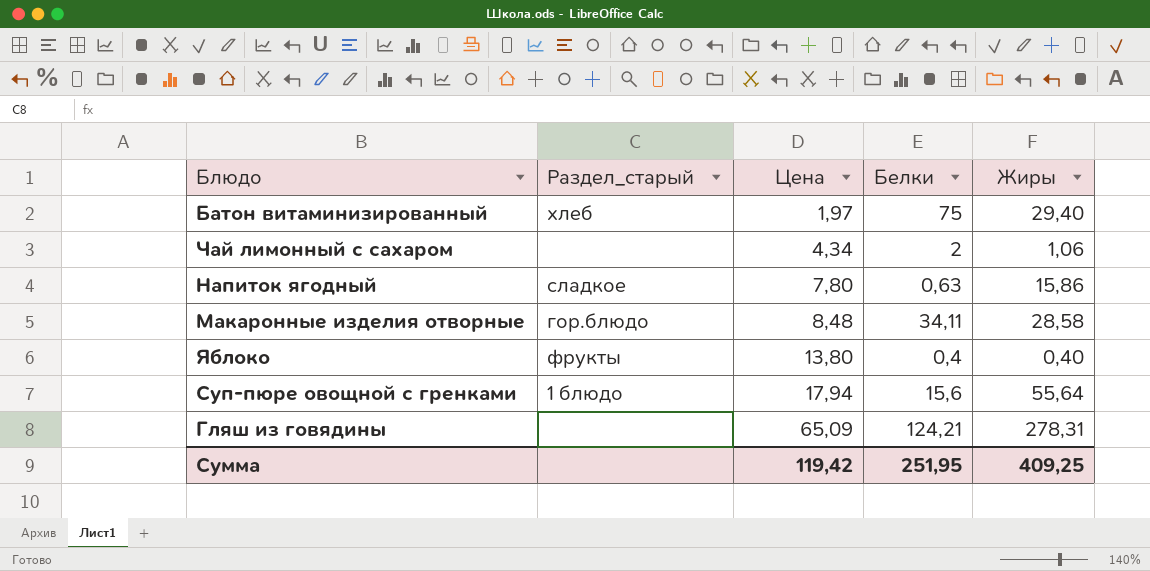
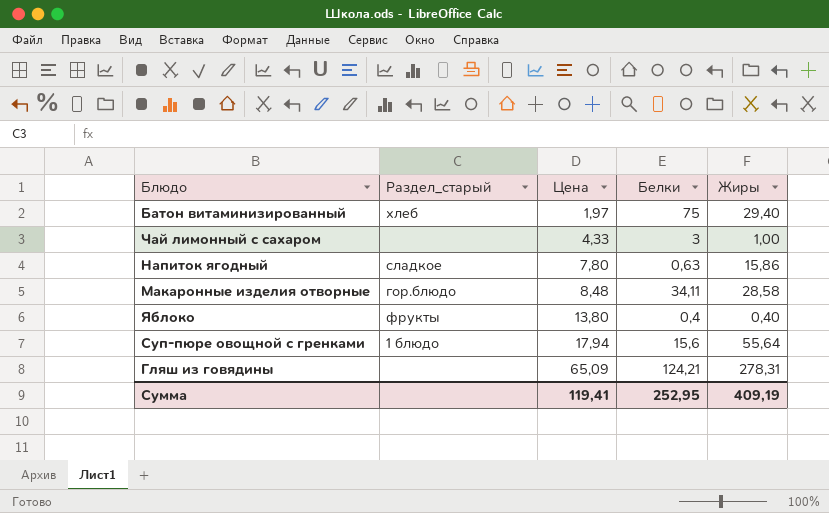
Чай лимонный с сахаром | Цена: 4,34 -> 4,33
Чай лимонный с сахаром | Белки: 2 -> 3
Чай лимонный с сахаром | Жиры: 1,06 -> 1,00
Сумма | Цена: 119,42 -> 119,41
Сумма | Белки: 251,95 -> 252,95
Сумма | Жиры: 409,25 -> 409,19

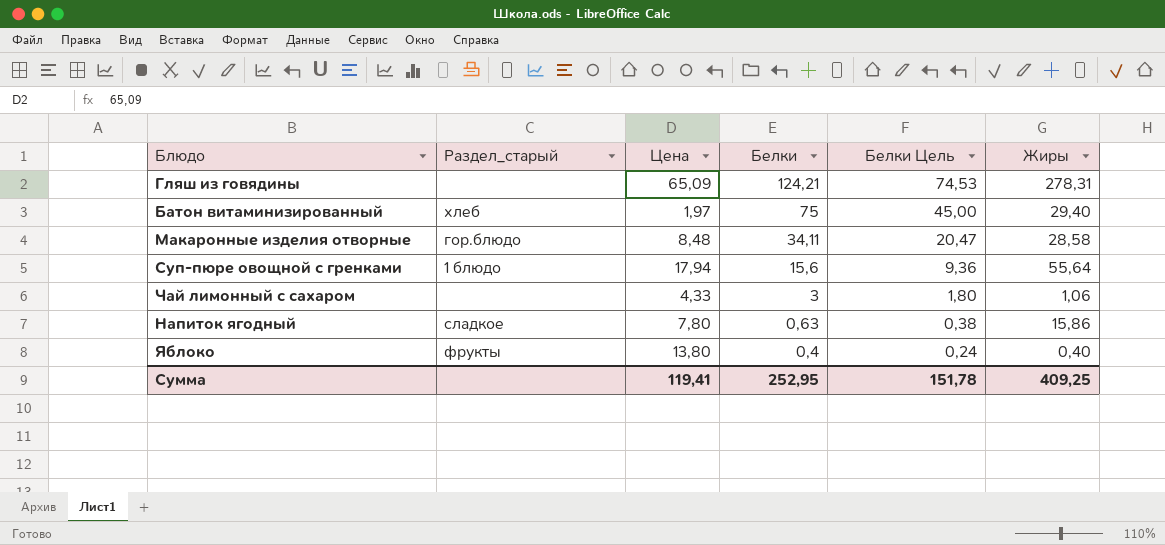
row order: Цена ascending -> Белки descending
column Белки Цель | formula: none -> [Белки] * 0,6
Чай лимонный с сахаром | Жиры: 1,00 -> 1,06
Сумма | Жиры: 409,19 -> 409,25

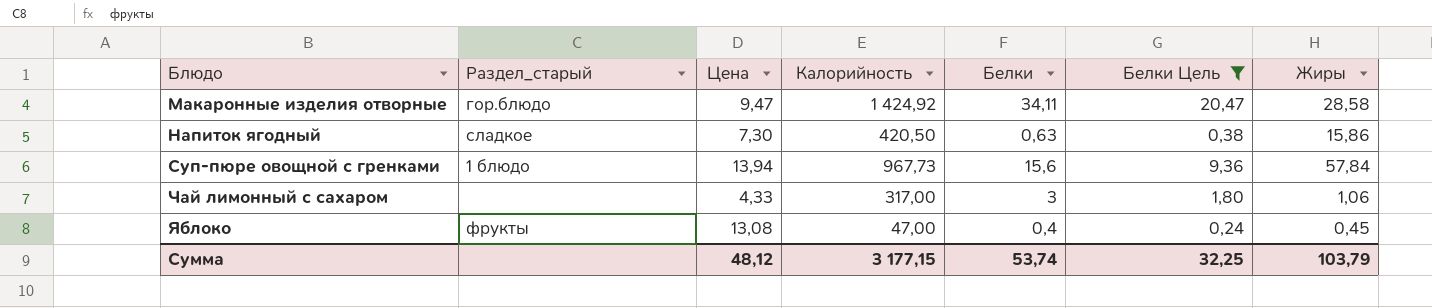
filter: none -> Белки Цель <= 20,47
row order: Белки descending -> Блюдо ascending
column Калорийность | position: none -> 4
Макаронные изделия отворные | Цена: 8,48 -> 9,47
Напиток ягодный | Цена: 7,80 -> 7,30
Суп-пюре овощной с гренками | Цена: 17,94 -> 13,94
Суп-пюре овощной с гренками | Жиры: 55,64 -> 57,84
Яблоко | Цена: 13,80 -> 13,08
Яблоко | Жиры: 0,40 -> 0,45
Сумма | Цена: 119,41 -> 48,12
Сумма | Белки: 252,95 -> 53,74
Сумма | Белки Цель: 151,78 -> 32,25
Сумма | Жиры: 409,25 -> 103,79

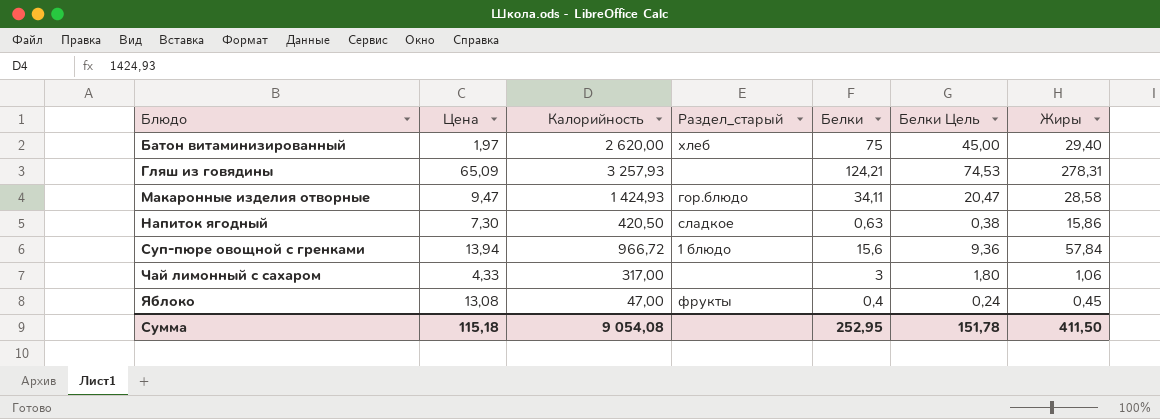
filter: Белки Цель <= 20,47 -> none
column Раздел_старый | position: 2 -> 4
Макаронные изделия отворные | Калорийность: 1 424,92 -> 1 424,93
Суп-пюре овощной с гренками | Калорийность: 967,73 -> 966,72
Сумма | Цена: 48,12 -> 115,18
Сумма | Калорийность: 3 177,15 -> 9 054,08
Сумма | Белки: 53,74 -> 252,95
Сумма | Белки Цель: 32,25 -> 151,78
Сумма | Жиры: 103,79 -> 411,50

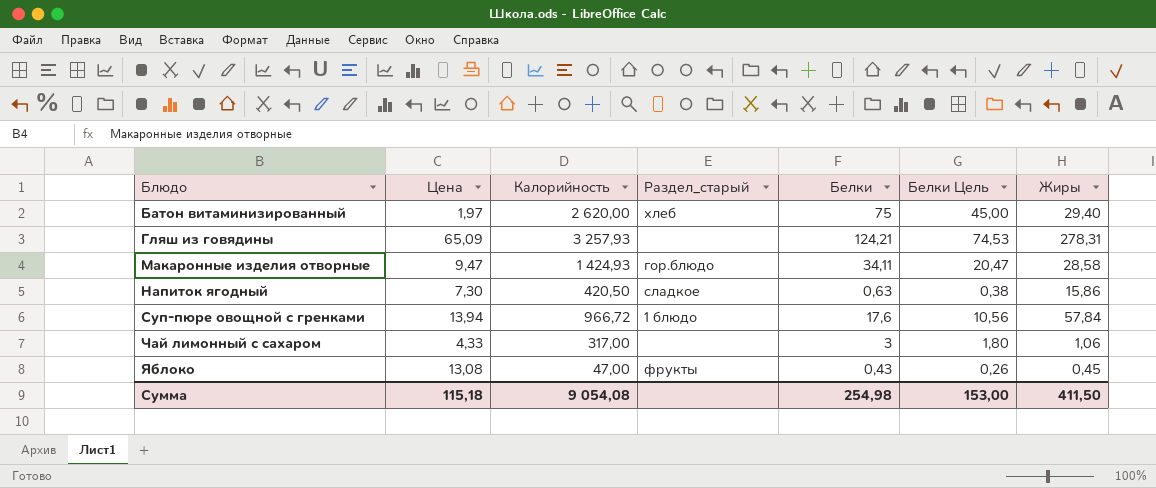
Суп-пюре овощной с гренками | Белки: 15,6 -> 17,6
Суп-пюре овощной с гренками | Белки Цель: 9,36 -> 10,56
Яблоко | Белки: 0,4 -> 0,43
Яблоко | Белки Цель: 0,24 -> 0,26
Сумма | Белки: 252,95 -> 254,98
Сумма | Белки Цель: 151,78 -> 153,00

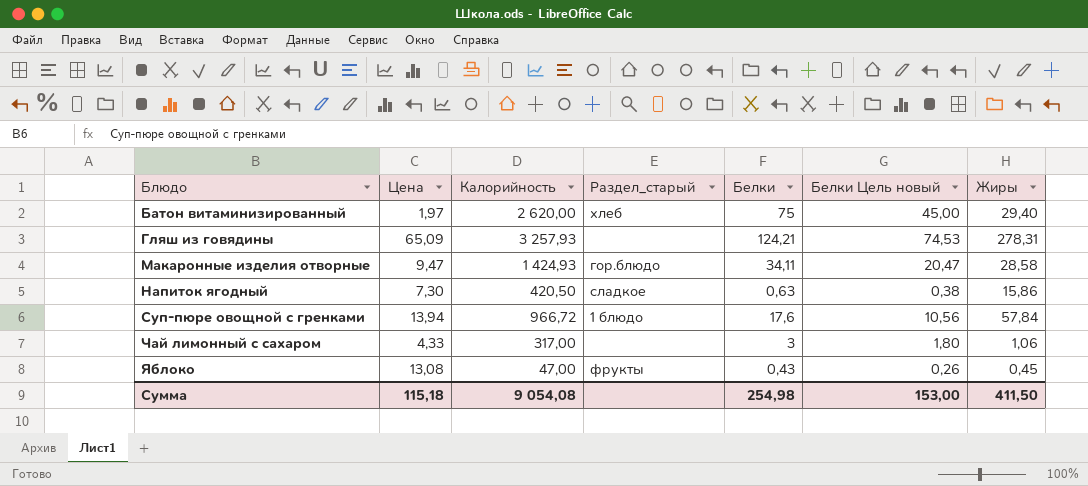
column name: Белки Цель -> Белки Цель новый

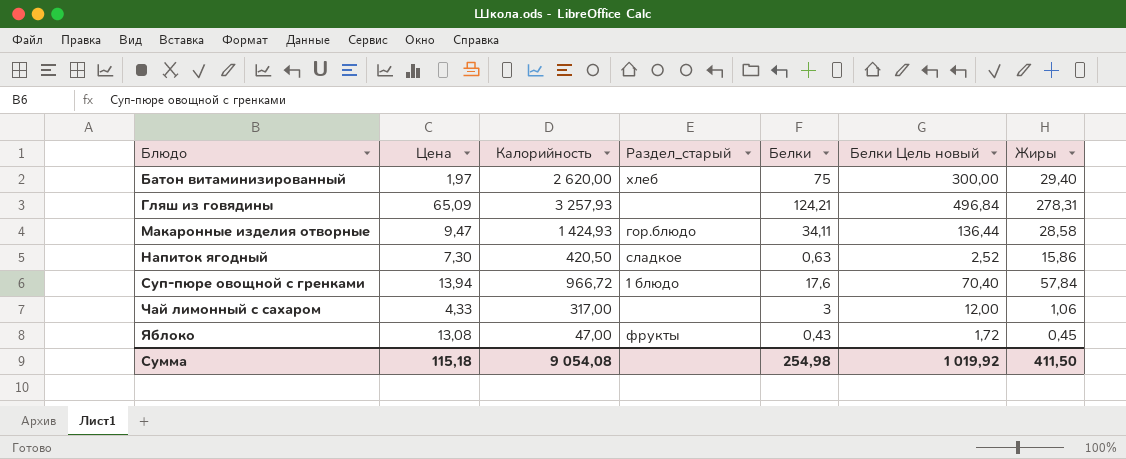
column Белки Цель новый | formula: [Белки] * 0,6 -> [Белки] * 4
Сумма | Белки Цель новый: 153,00 -> 1 019,92

